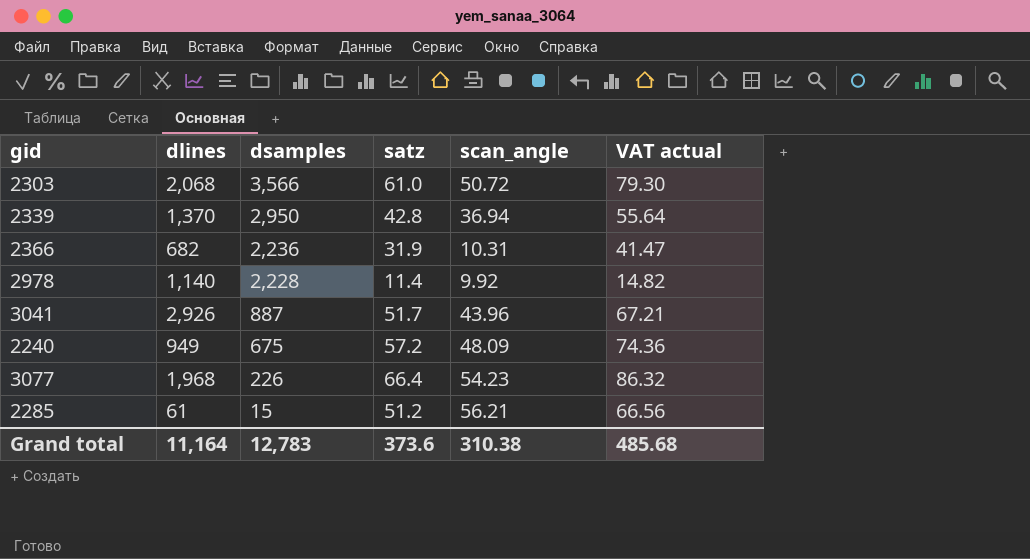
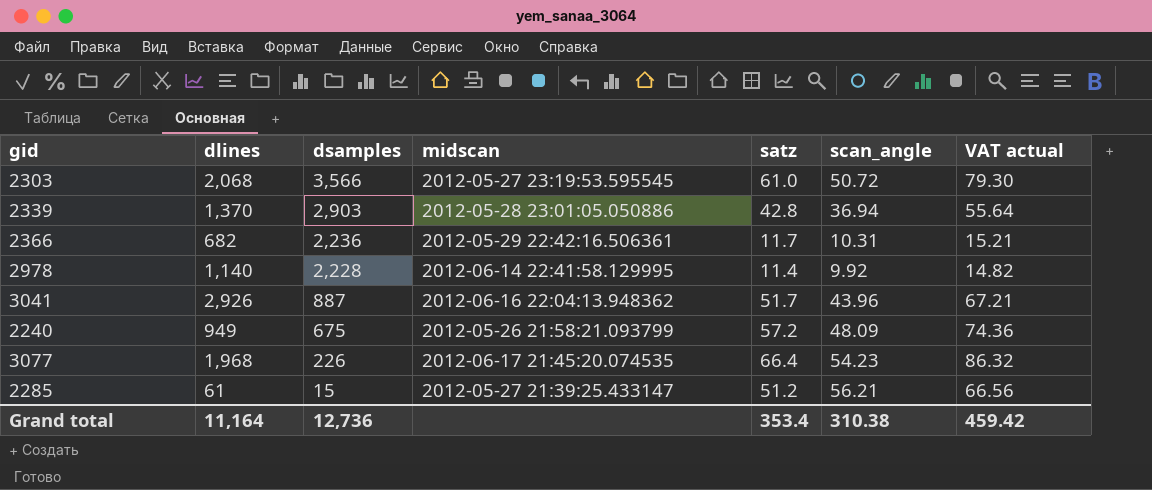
column midscan | position: none -> 4
2339 | dsamples: 2,950 -> 2,903
2366 | satz: 31.9 -> 11.7
2366 | VAT actual: 41.47 -> 15.21
Grand total | dsamples: 12,783 -> 12,736
Grand total | satz: 373.6 -> 353.4
Grand total | VAT actual: 485.68 -> 459.42

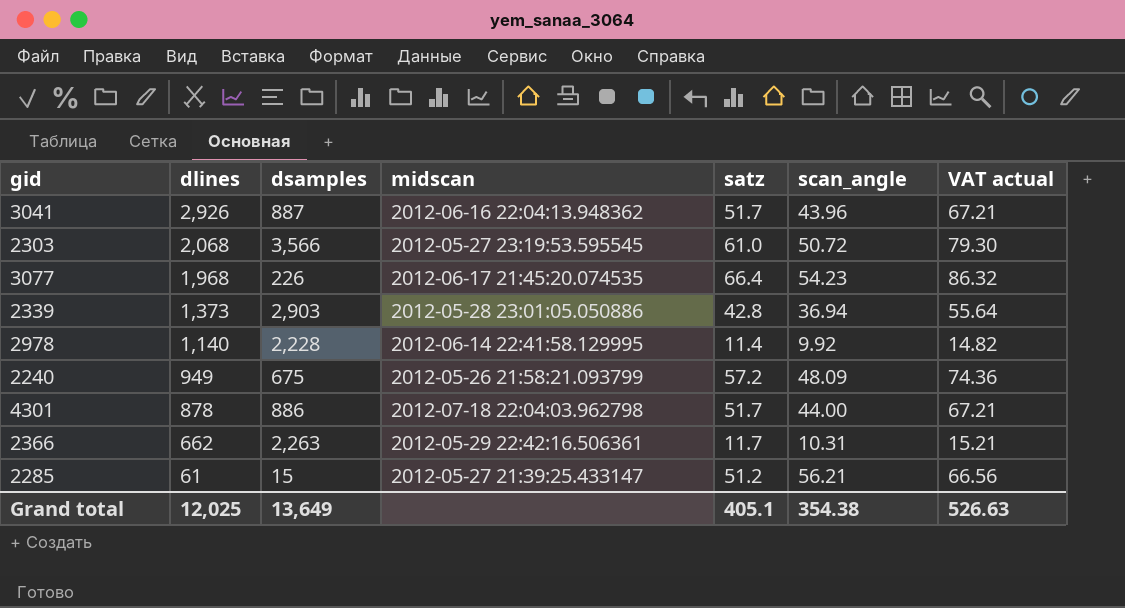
row order: dsamples descending -> dlines descending
2339 | dlines: 1,370 -> 1,373
row 4301: none -> 878 | 886 | 2012-07-18 22:04:03.962798 | 51.7 | 44.00 | 67.21
2366 | dlines: 682 -> 662
2366 | dsamples: 2,236 -> 2,263
Grand total | dlines: 11,164 -> 12,025
Grand total | dsamples: 12,736 -> 13,649
Grand total | satz: 353.4 -> 405.1
Grand total | scan_angle: 310.38 -> 354.38
Grand total | VAT actual: 459.42 -> 526.63

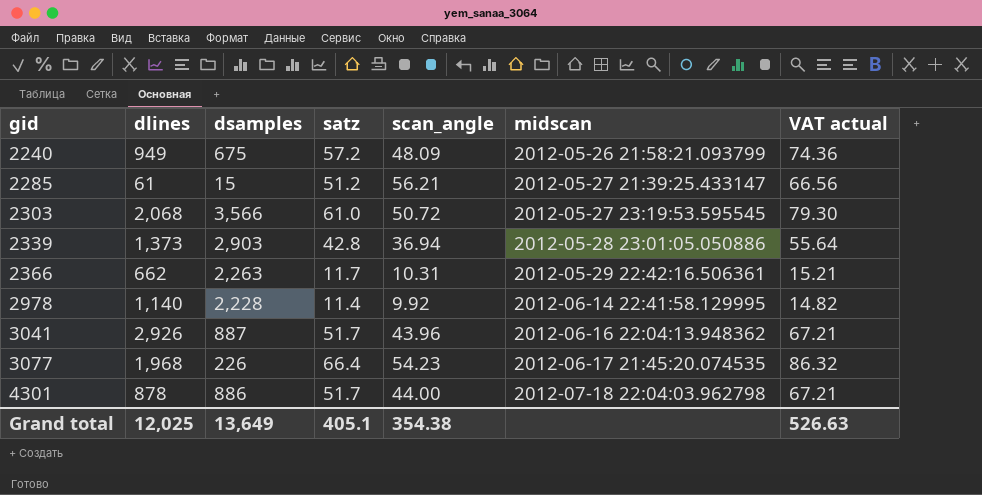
row order: dlines descending -> gid ascending
column midscan | position: 4 -> 6

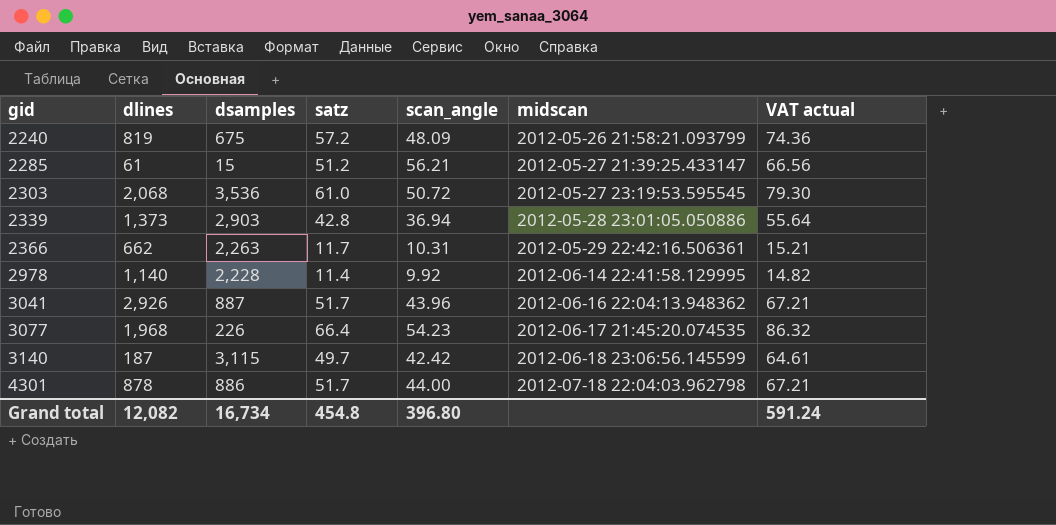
2240 | dlines: 949 -> 819
2303 | dsamples: 3,566 -> 3,536
row 3140: none -> 187 | 3,115 | 49.7 | 42.42 | 2012-06-18 23:06:56.145599 | 64.61
Grand total | dlines: 12,025 -> 12,082
Grand total | dsamples: 13,649 -> 16,734
Grand total | satz: 405.1 -> 454.8
Grand total | scan_angle: 354.38 -> 396.80
Grand total | VAT actual: 526.63 -> 591.24

